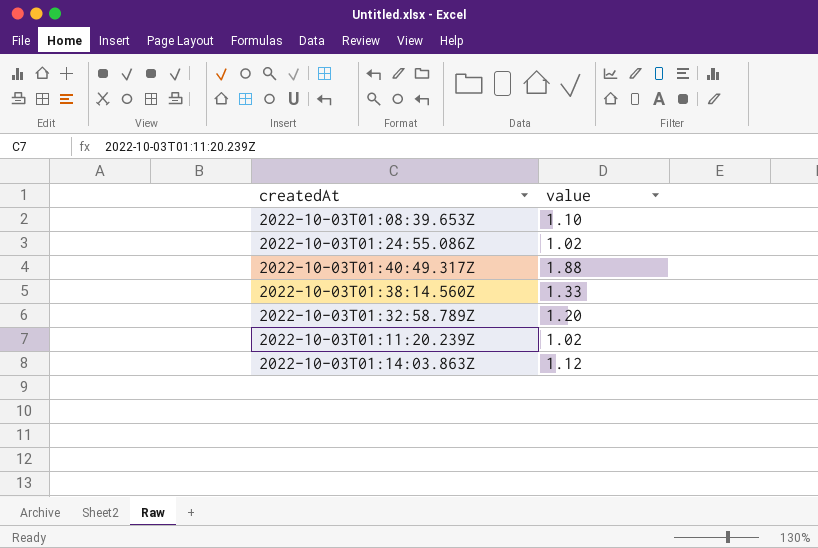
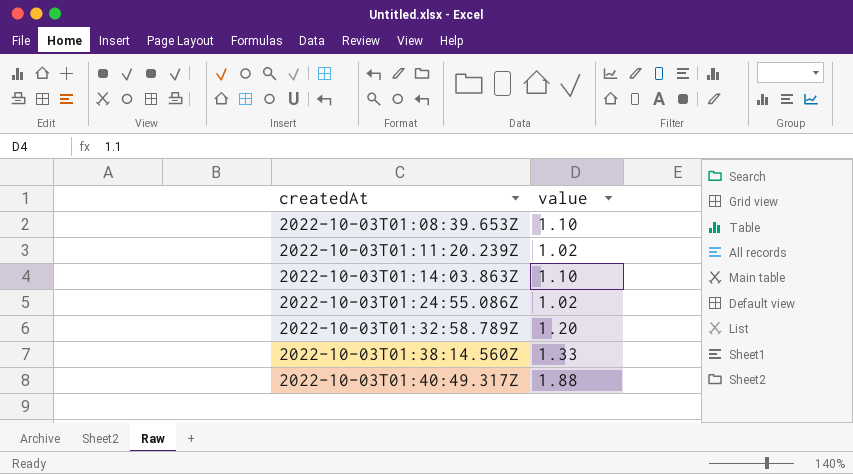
row order: none -> createdAt ascending
2022-10-03T01:14:03.863Z | value: 1.12 -> 1.10

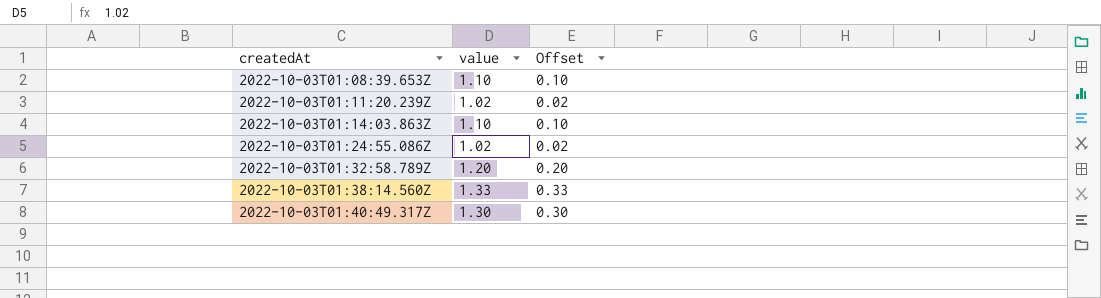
column Offset | formula: none -> [value] - 1
2022-10-03T01:40:49.317Z | value: 1.88 -> 1.30

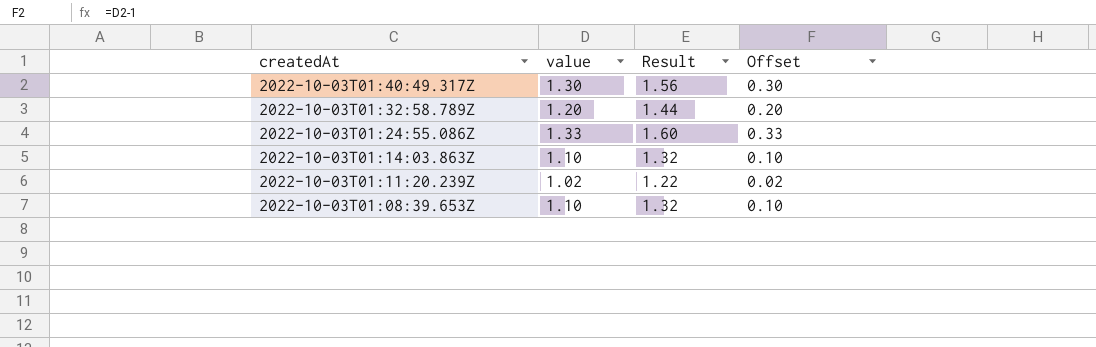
row order: createdAt ascending -> createdAt descending
column Result | formula: none -> [value] * 1.2
row 2022-10-03T01:38:14.560Z: 1.33 | 0.33 -> none
2022-10-03T01:24:55.086Z | value: 1.02 -> 1.33
2022-10-03T01:24:55.086Z | Offset: 0.02 -> 0.33

